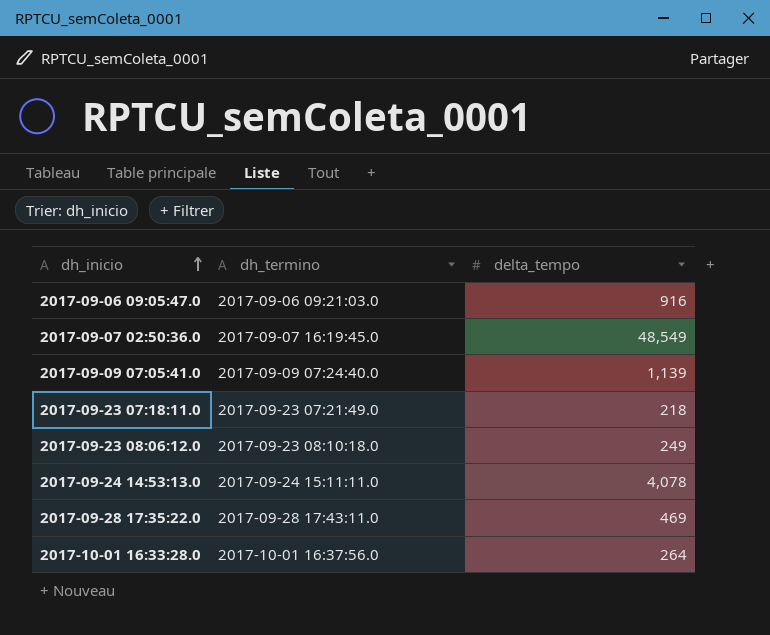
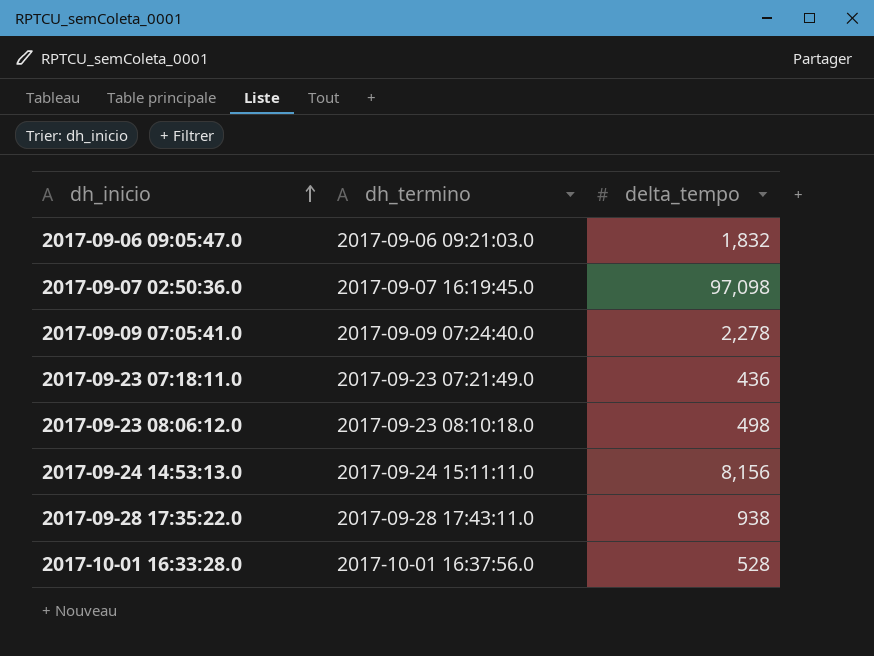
2017-09-06 09:05:47.0 | delta_tempo: 916 -> 1,832
2017-09-07 02:50:36.0 | delta_tempo: 48,549 -> 97,098
2017-09-09 07:05:41.0 | delta_tempo: 1,139 -> 2,278
2017-09-23 07:18:11.0 | delta_tempo: 218 -> 436
2017-09-23 08:06:12.0 | delta_tempo: 249 -> 498
2017-09-24 14:53:13.0 | delta_tempo: 4,078 -> 8,156
2017-09-28 17:35:22.0 | delta_tempo: 469 -> 938
2017-10-01 16:33:28.0 | delta_tempo: 264 -> 528

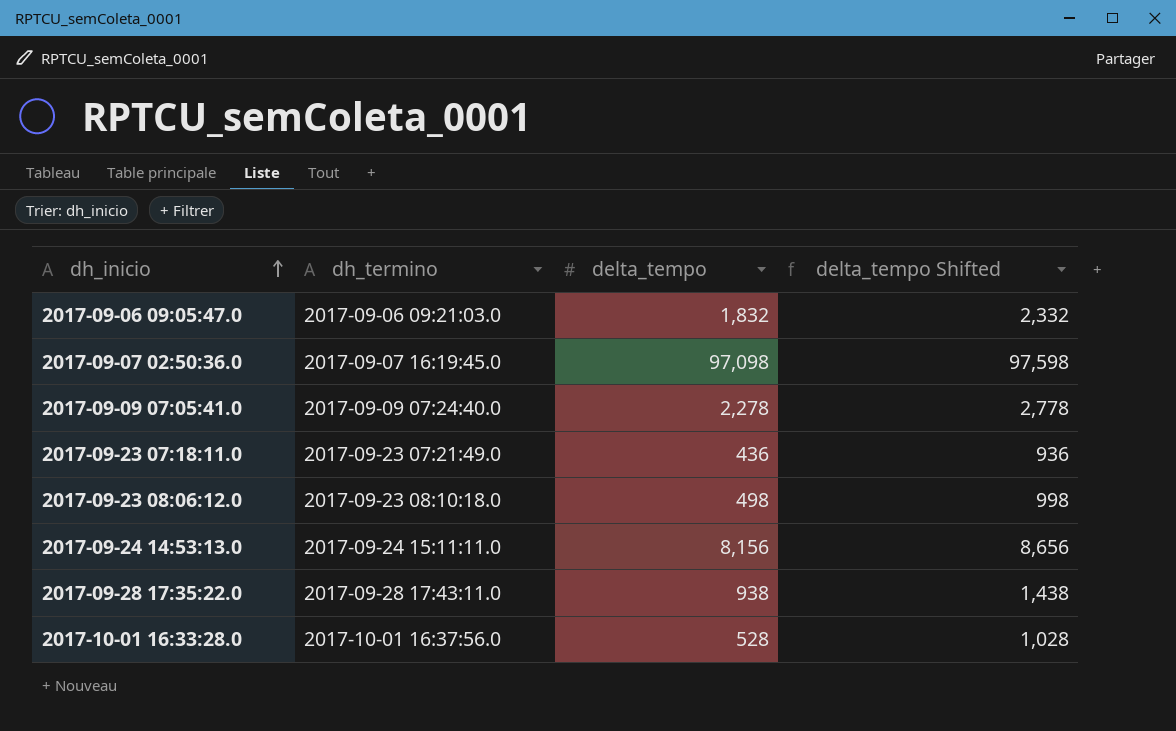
column delta_tempo Shifted | formula: none -> [delta_tempo] + 500

